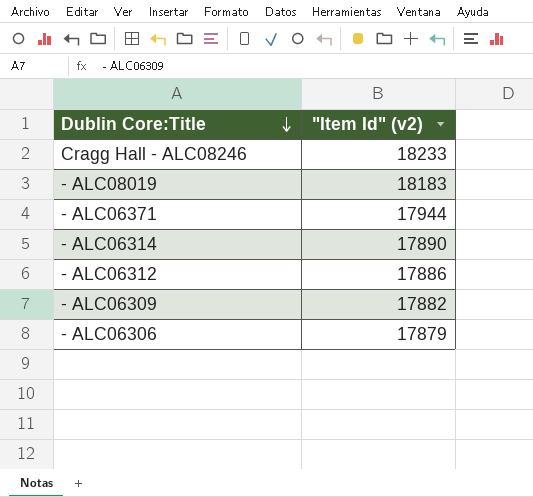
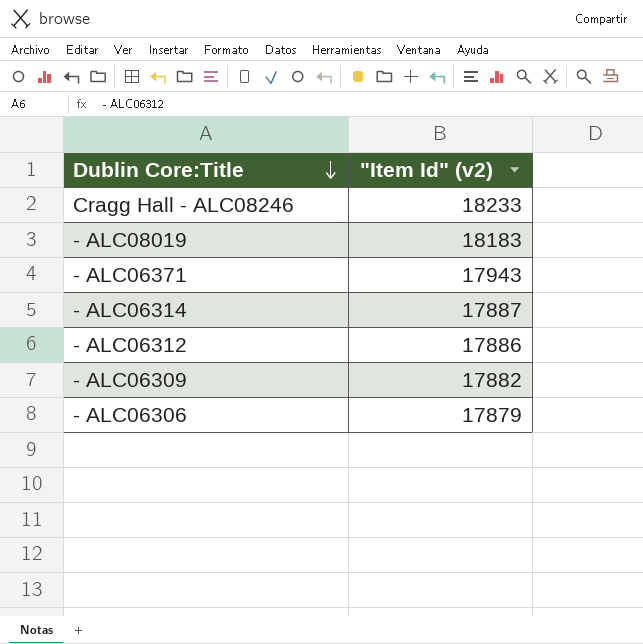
- ALC06371 | "Item Id" (v2): 17944 -> 17943
- ALC06314 | "Item Id" (v2): 17890 -> 17887

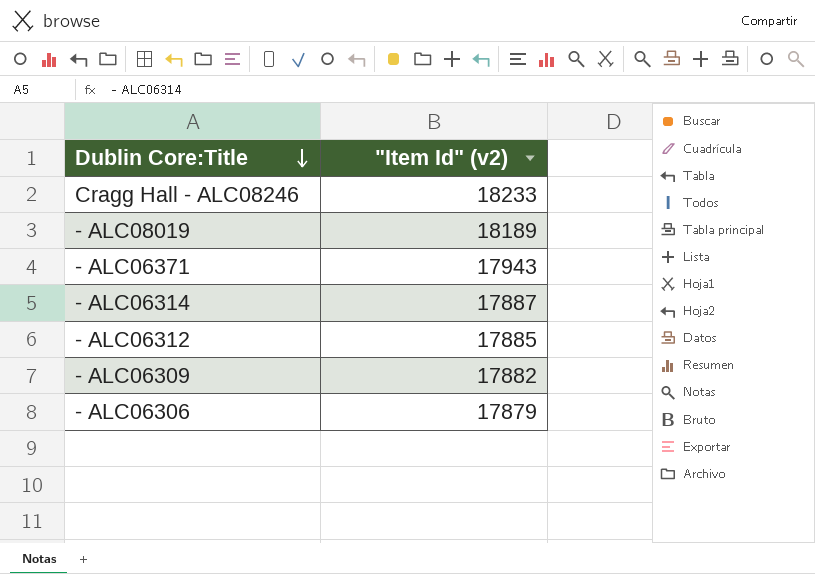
- ALC08019 | "Item Id" (v2): 18183 -> 18189
- ALC06312 | "Item Id" (v2): 17886 -> 17885

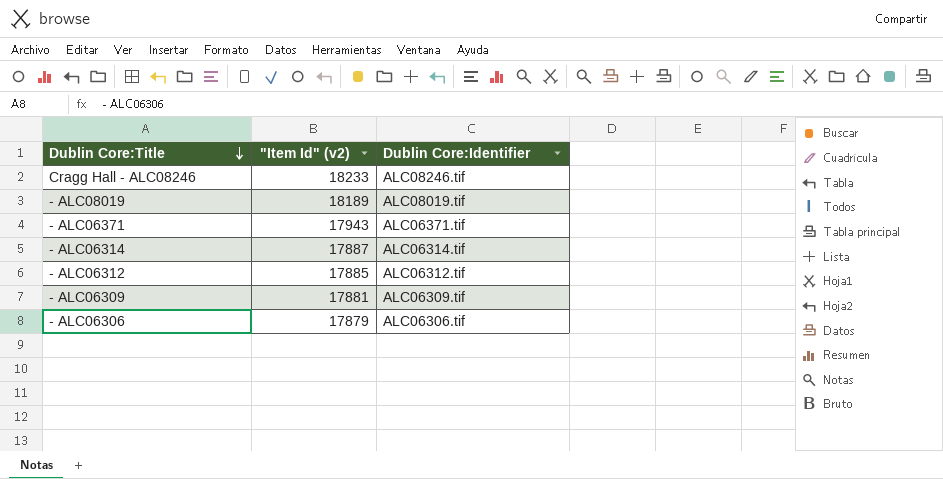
column Dublin Core:Identifier | position: none -> 3
- ALC06309 | "Item Id" (v2): 17882 -> 17881

